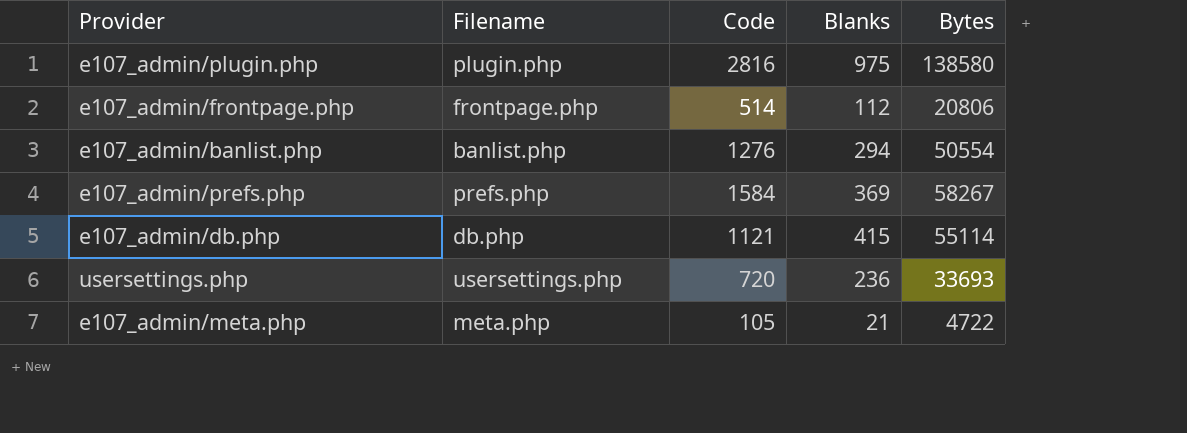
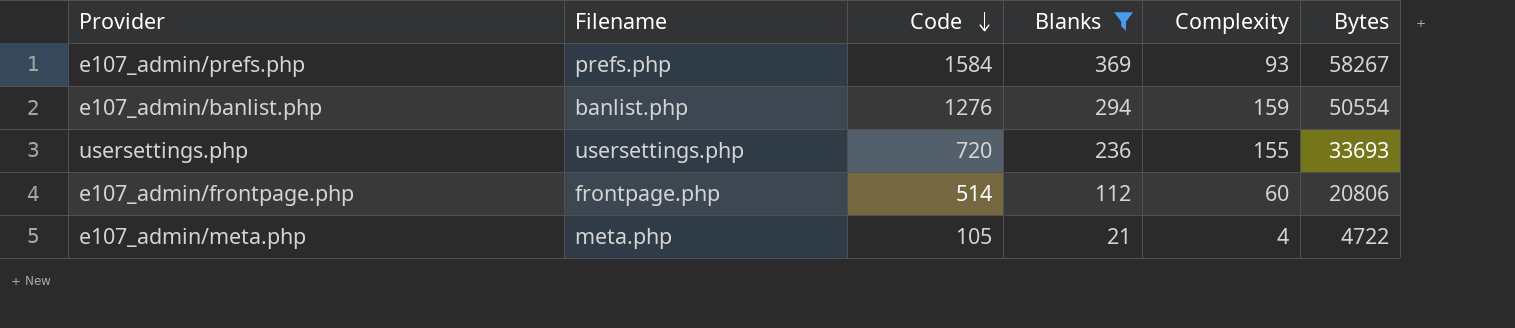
filter: none -> Blanks <= 369
row order: none -> Code descending
column Complexity | position: none -> 5

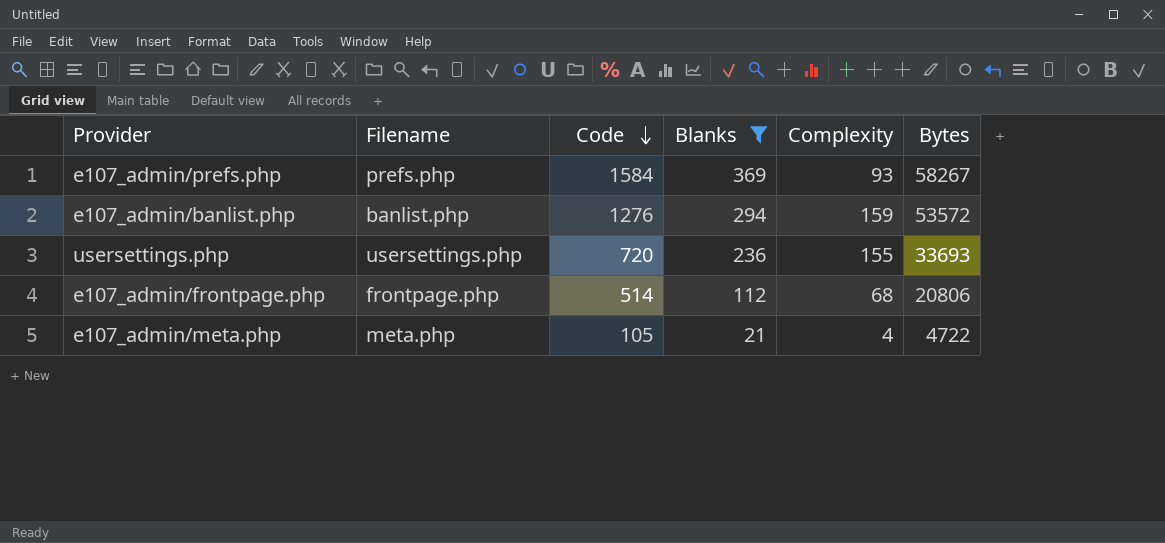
e107_admin/banlist.php | Bytes: 50554 -> 53572
e107_admin/frontpage.php | Complexity: 60 -> 68

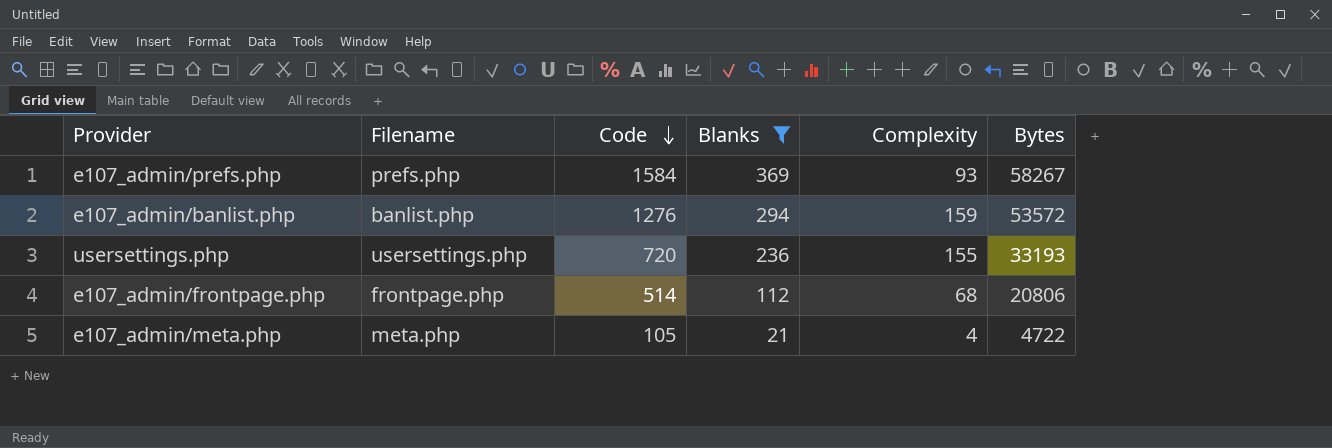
usersettings.php | Bytes: 33693 -> 33193

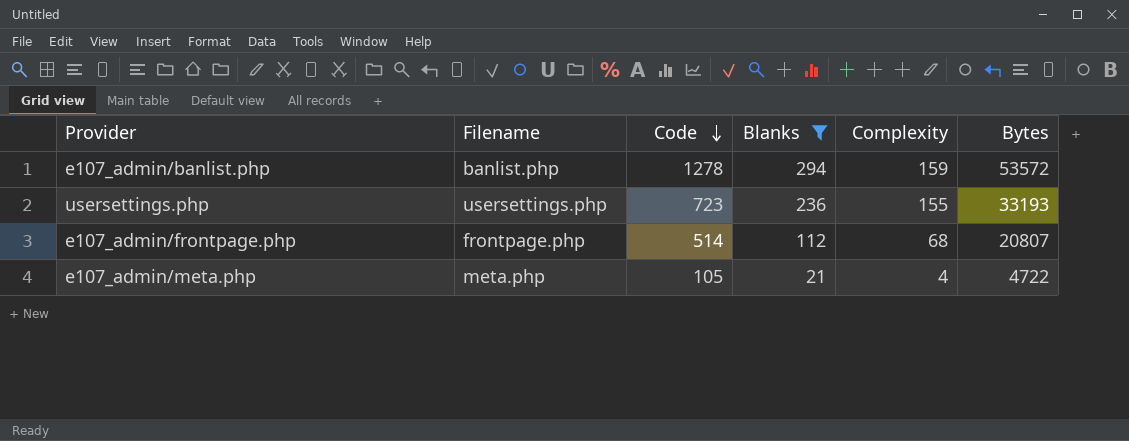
row e107_admin/prefs.php: prefs.php | 1584 | 369 | 93 | 58267 -> none
e107_admin/banlist.php | Code: 1276 -> 1278
usersettings.php | Code: 720 -> 723
e107_admin/frontpage.php | Bytes: 20806 -> 20807

